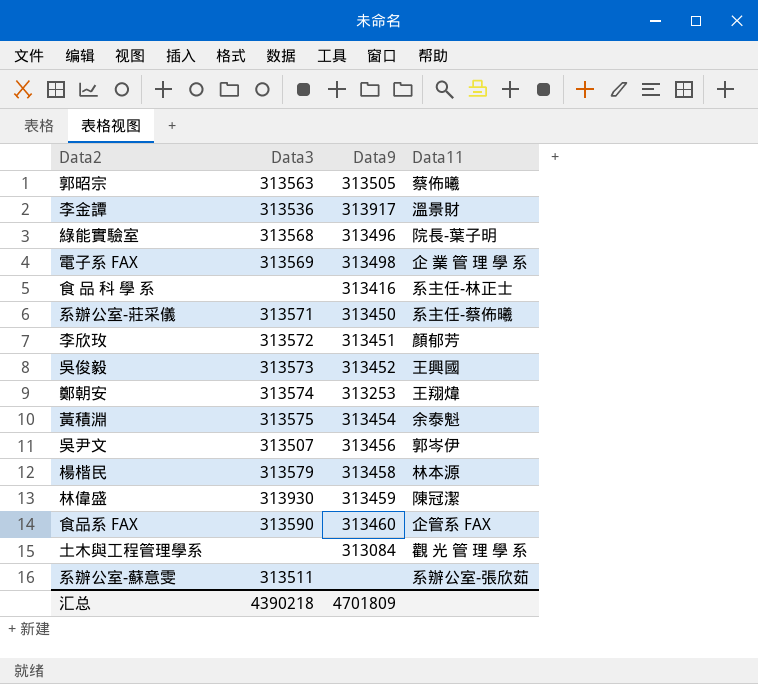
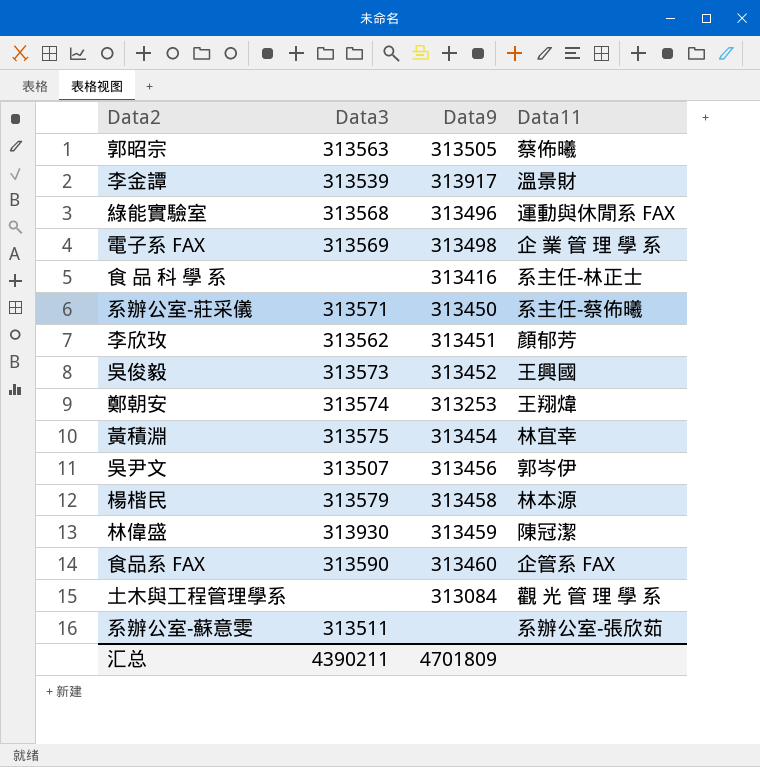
李金譚 | Data3: 313536 -> 313539
綠能實驗室 | Data11: 院長-葉子明 -> 運動與休閒系 FAX
李欣玫 | Data3: 313572 -> 313562
黃積淵 | Data11: 余泰魁 -> 林宜幸
汇总 | Data3: 4390218 -> 4390211

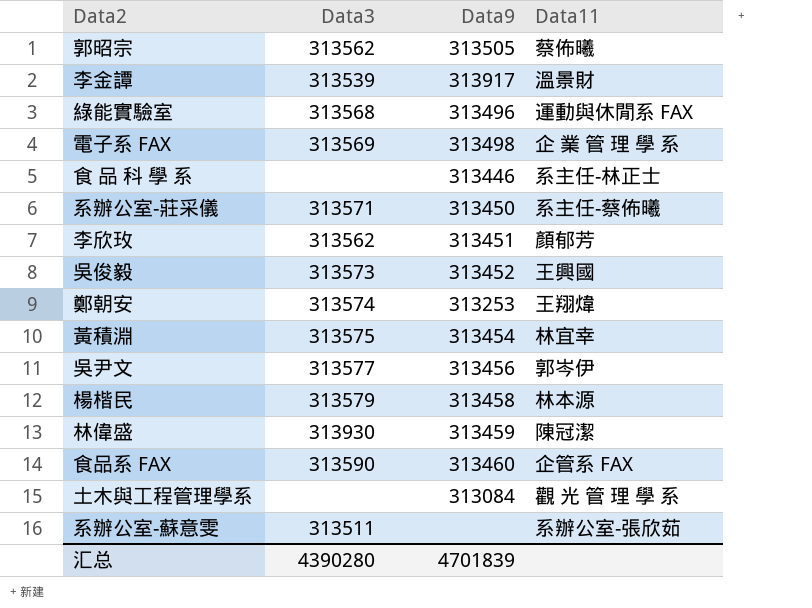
郭昭宗 | Data3: 313563 -> 313562
食 品 科 學 系 | Data9: 313416 -> 313446
吳尹文 | Data3: 313507 -> 313577
汇总 | Data3: 4390211 -> 4390280
汇总 | Data9: 4701809 -> 4701839

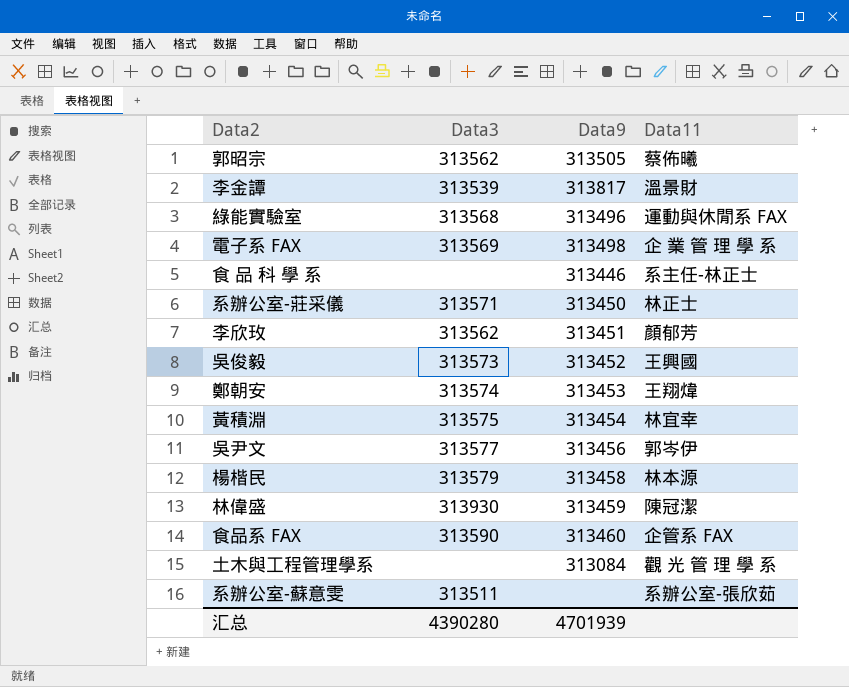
李金譚 | Data9: 313917 -> 313817
系辦公室-莊采儀 | Data11: 系主任-蔡佈曦 -> 林正士
鄭朝安 | Data9: 313253 -> 313453
汇总 | Data9: 4701839 -> 4701939

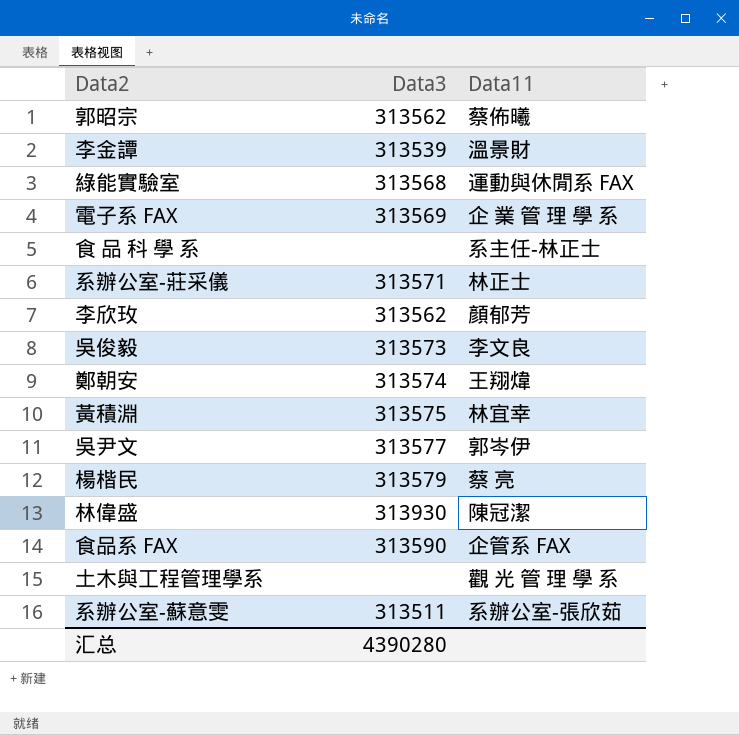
column Data9 | position: 3 -> none
吳俊毅 | Data11: 王興國 -> 李文良
楊楷民 | Data11: 林本源 -> 蔡 亮

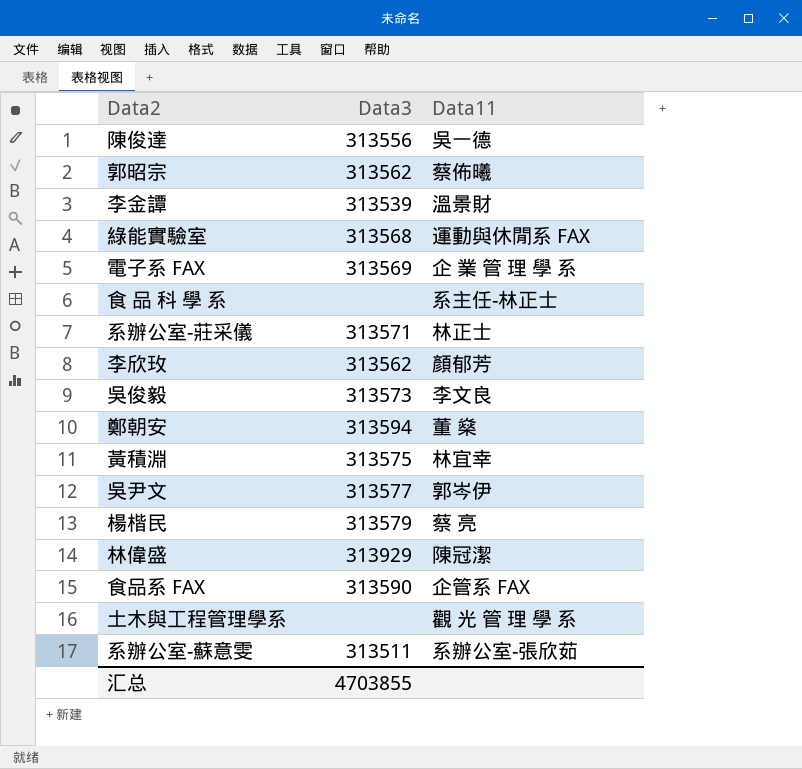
row 陳俊達: none -> 313556 | 吳一德
鄭朝安 | Data3: 313574 -> 313594
鄭朝安 | Data11: 王翔煒 -> 董 燊
林偉盛 | Data3: 313930 -> 313929
汇总 | Data3: 4390280 -> 4703855

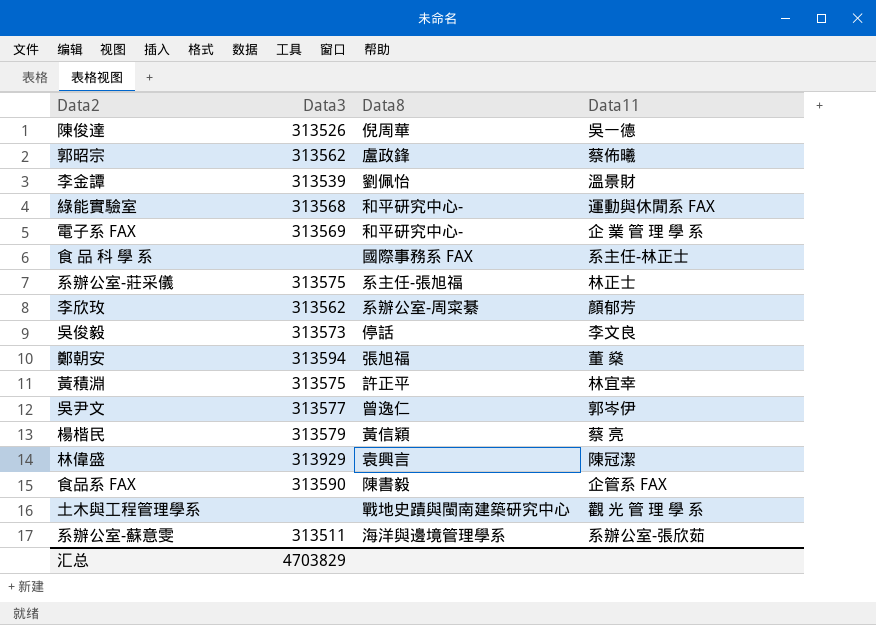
column Data8 | position: none -> 3
陳俊達 | Data3: 313556 -> 313526
系辦公室-莊采儀 | Data3: 313571 -> 313575
汇总 | Data3: 4703855 -> 4703829

